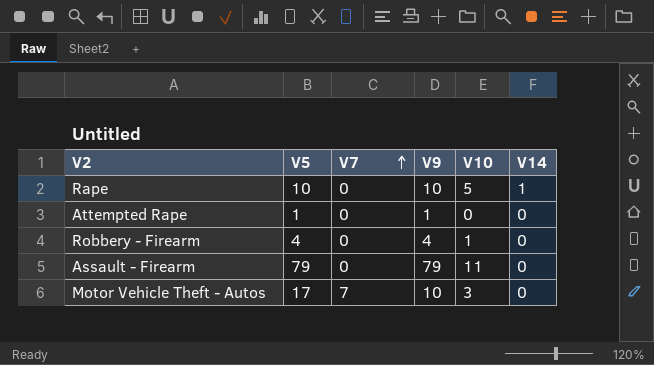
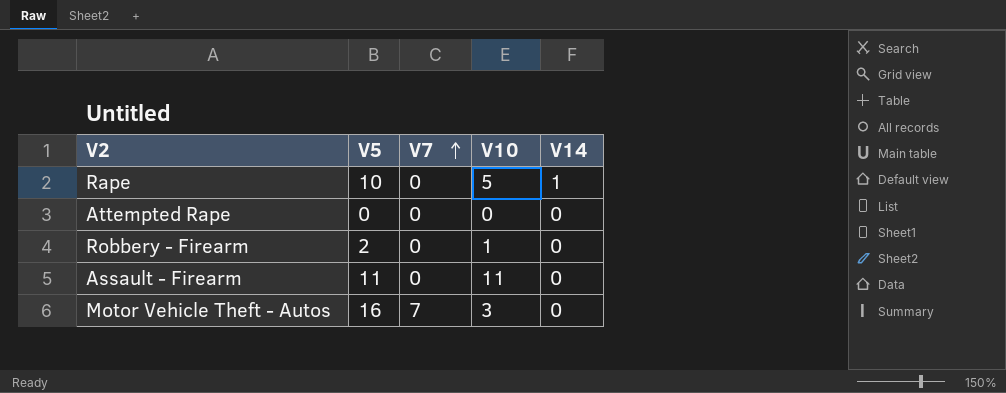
column V9 | formula: [V5] - [V7] -> none
Attempted Rape | V5: 1 -> 0
Robbery - Firearm | V5: 4 -> 2
Assault - Firearm | V5: 79 -> 11
Motor Vehicle Theft - Autos | V5: 17 -> 16

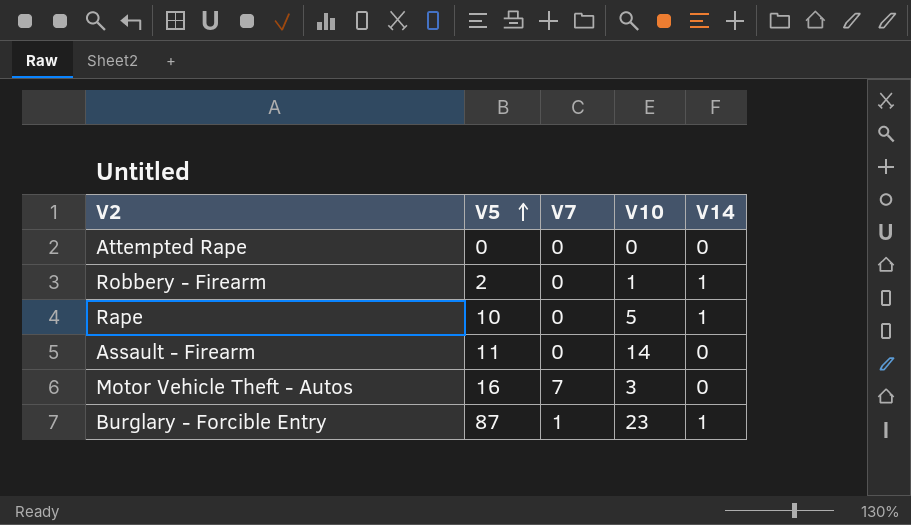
row order: V7 ascending -> V5 ascending
Robbery - Firearm | V14: 0 -> 1
Assault - Firearm | V10: 11 -> 14
row Burglary - Forcible Entry: none -> 87 | 1 | 23 | 1

